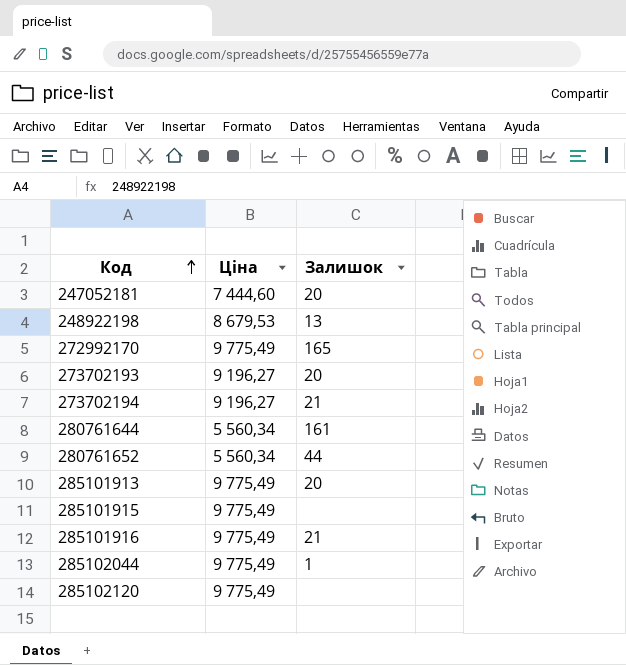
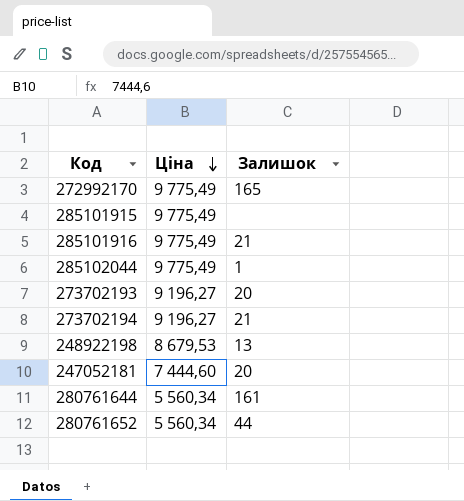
row order: Код ascending -> Ціна descending
row 285101913: 9 775,49 | 20 -> none
row 285102120: 9 775,49 | none -> none

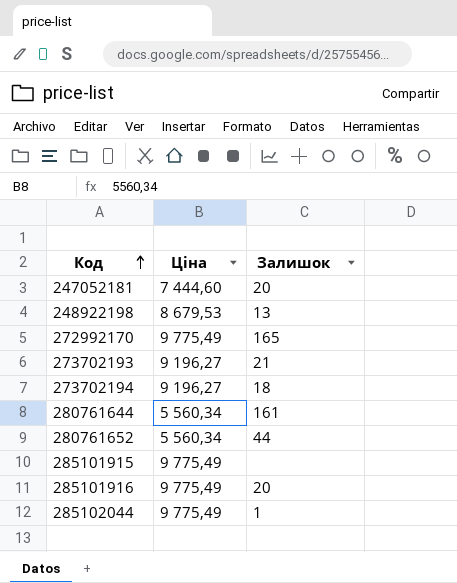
row order: Ціна descending -> Код ascending
273702193 | Залишок: 20 -> 21
273702194 | Залишок: 21 -> 18
285101916 | Залишок: 21 -> 20

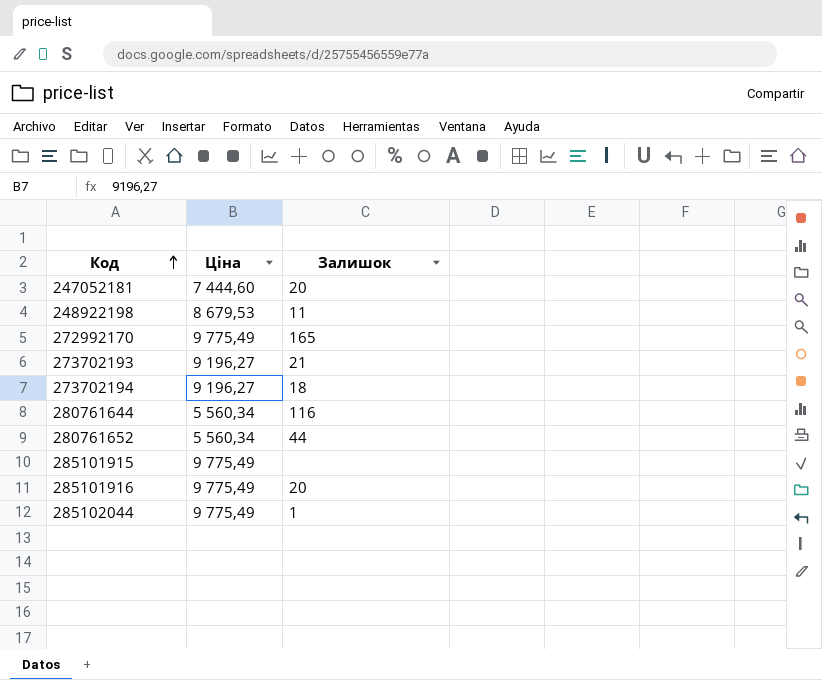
248922198 | Залишок: 13 -> 11
280761644 | Залишок: 161 -> 116

